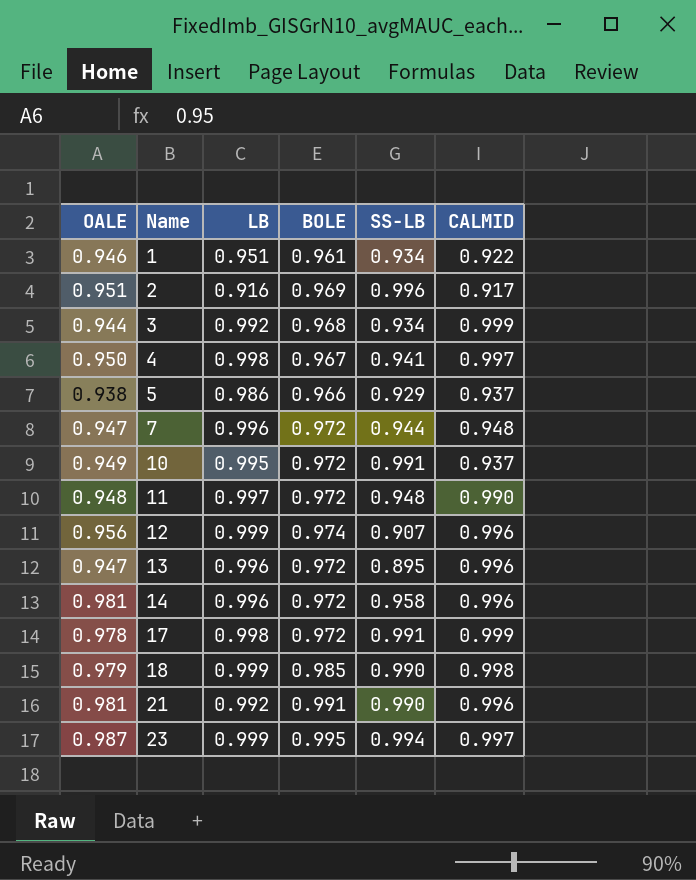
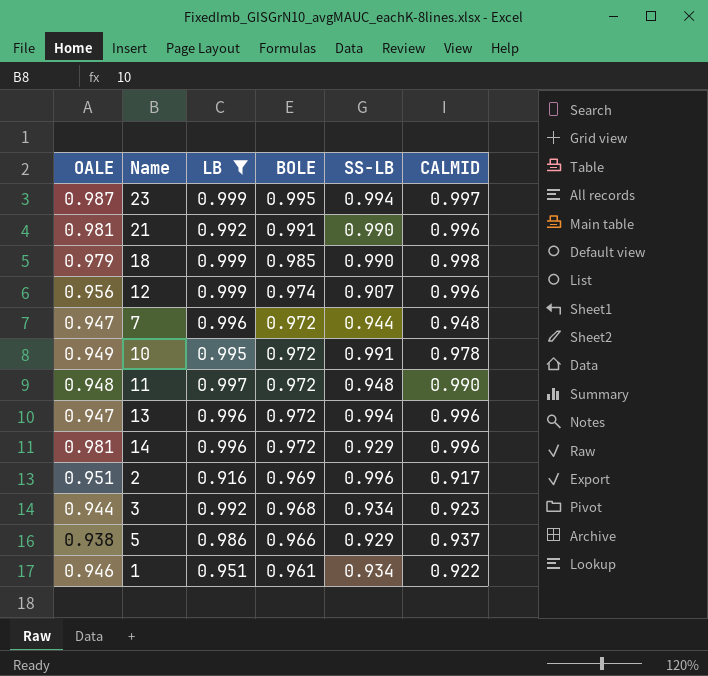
filter: none -> LB != 0.998
row order: Name ascending -> BOLE descending
10 | CALMID: 0.937 -> 0.978
13 | SS-LB: 0.895 -> 0.994
14 | SS-LB: 0.958 -> 0.929
3 | CALMID: 0.999 -> 0.923

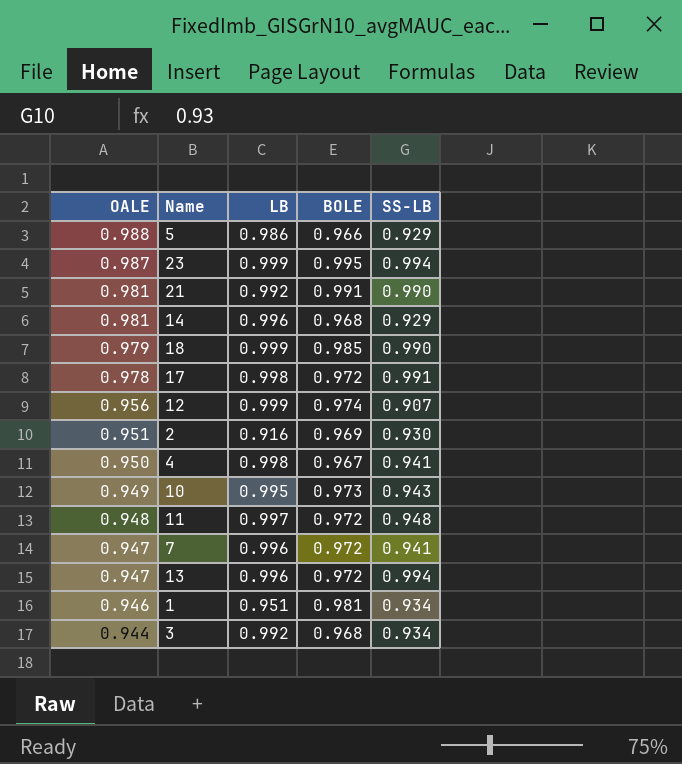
filter: LB != 0.998 -> none
row order: BOLE descending -> OALE descending
column CALMID | position: 6 -> none
5 | OALE: 0.938 -> 0.988
14 | BOLE: 0.972 -> 0.968
2 | SS-LB: 0.996 -> 0.930
10 | BOLE: 0.972 -> 0.973
10 | SS-LB: 0.991 -> 0.943
7 | SS-LB: 0.944 -> 0.941
1 | BOLE: 0.961 -> 0.981

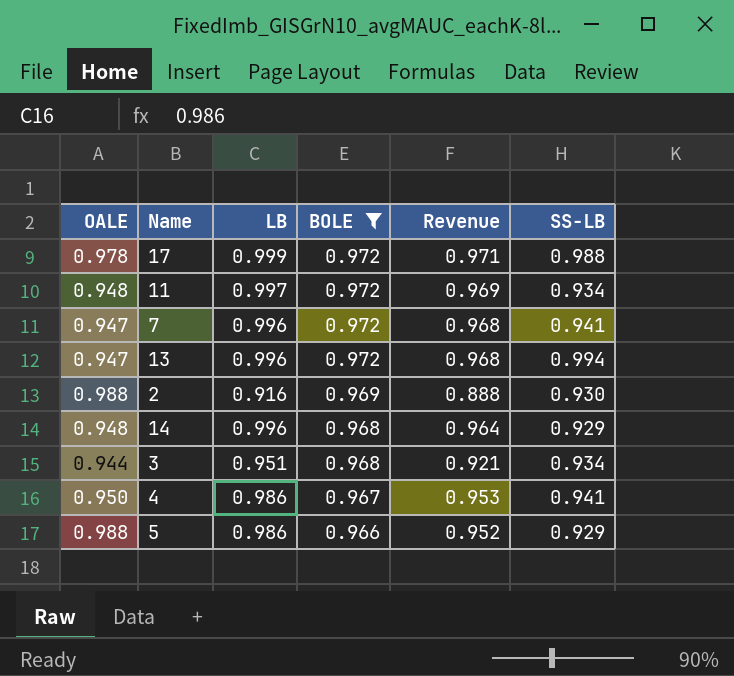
filter: none -> BOLE <= 0.972
row order: OALE descending -> BOLE descending
column Revenue | formula: none -> [LB] * [BOLE]
17 | LB: 0.998 -> 0.999
17 | SS-LB: 0.991 -> 0.988
11 | SS-LB: 0.948 -> 0.934
2 | OALE: 0.951 -> 0.988
14 | OALE: 0.981 -> 0.948
3 | LB: 0.992 -> 0.951
4 | LB: 0.998 -> 0.986

